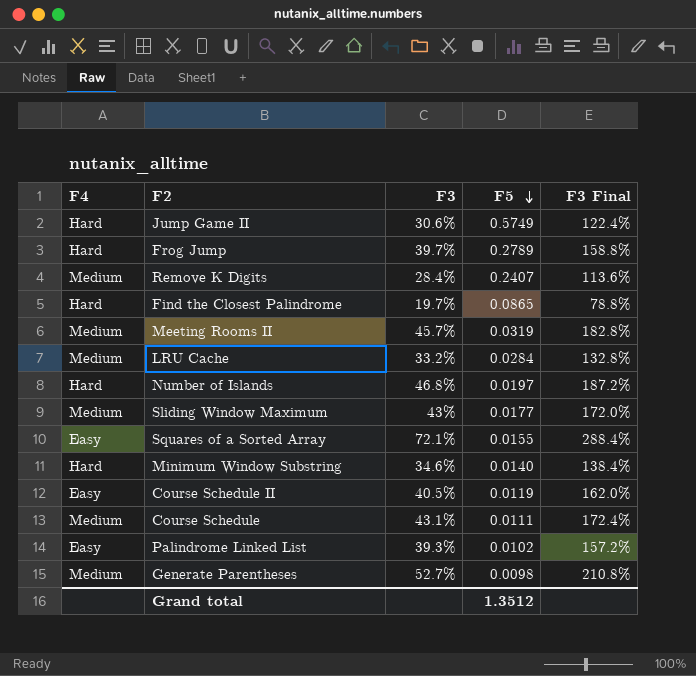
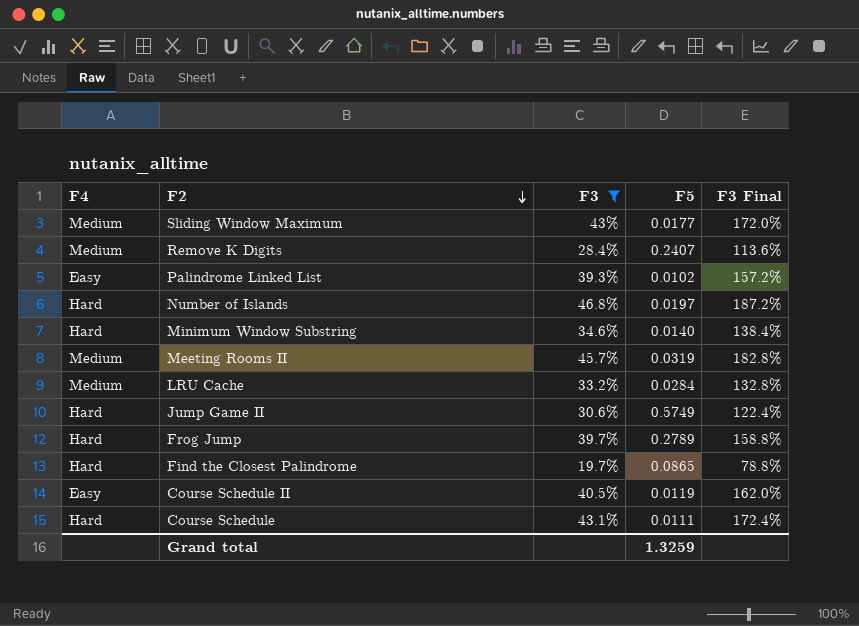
filter: none -> F3 <= 46.8%
row order: F5 descending -> F2 descending
Course Schedule | F4: Medium -> Hard
Grand total | F5: 1.3512 -> 1.3259

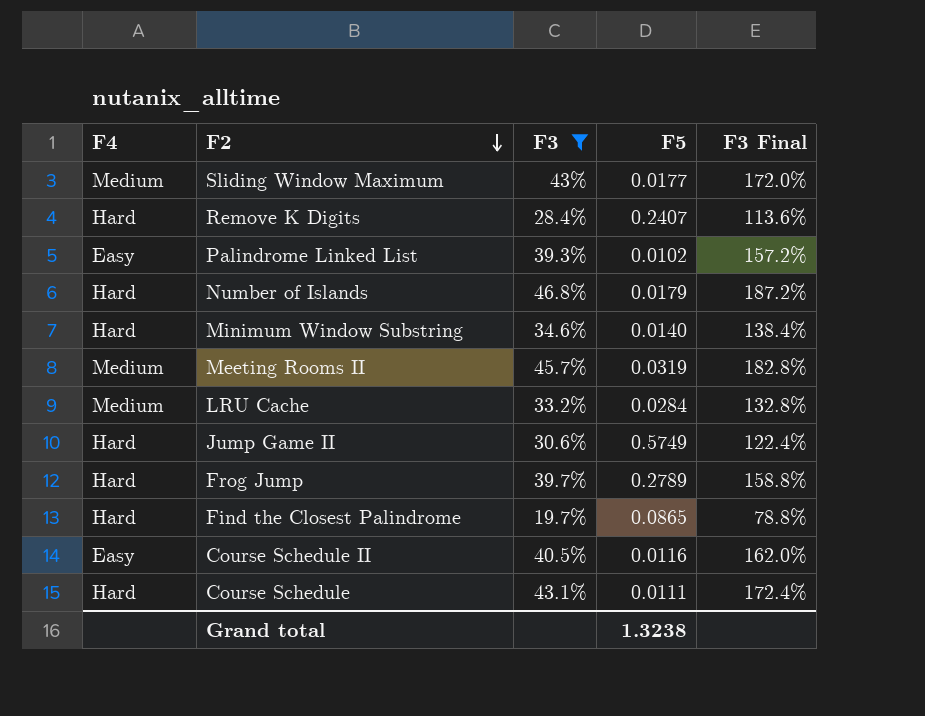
Remove K Digits | F4: Medium -> Hard
Number of Islands | F5: 0.0197 -> 0.0179
Course Schedule II | F5: 0.0119 -> 0.0116
Grand total | F5: 1.3259 -> 1.3238

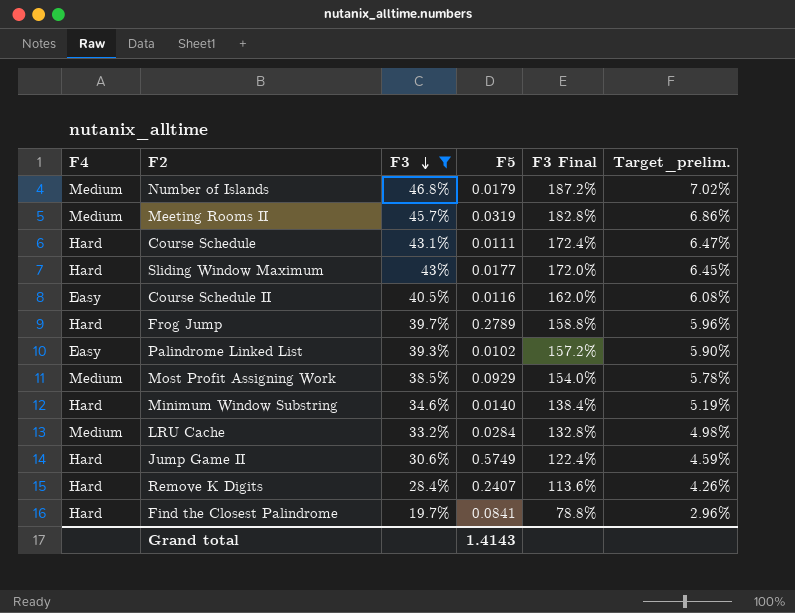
row order: F2 descending -> F3 descending
column Target_prelim. | formula: none -> [F3] * 0.15
Number of Islands | F4: Hard -> Medium
Sliding Window Maximum | F4: Medium -> Hard
row Most Profit Assigning Work: none -> Medium | 38.5% | 0.0929 | 154.0% | 5.78%
Find the Closest Palindrome | F5: 0.0865 -> 0.0841
Grand total | F5: 1.3238 -> 1.4143

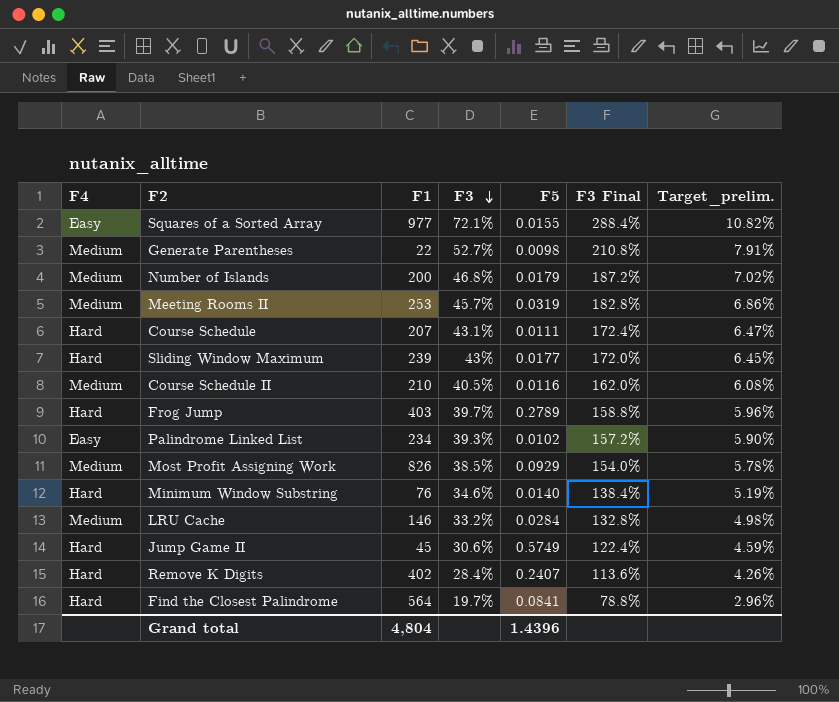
filter: F3 <= 46.8% -> none
column F1 | position: none -> 3
Course Schedule II | F4: Easy -> Medium
Grand total | F5: 1.4143 -> 1.4396

